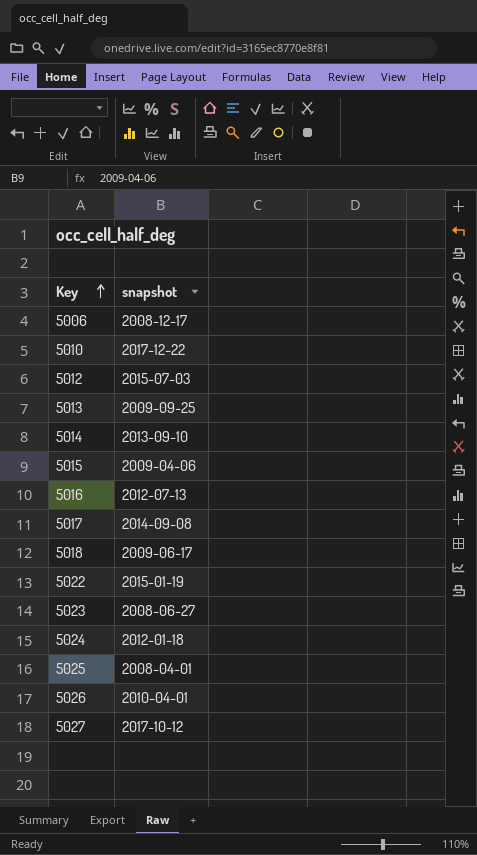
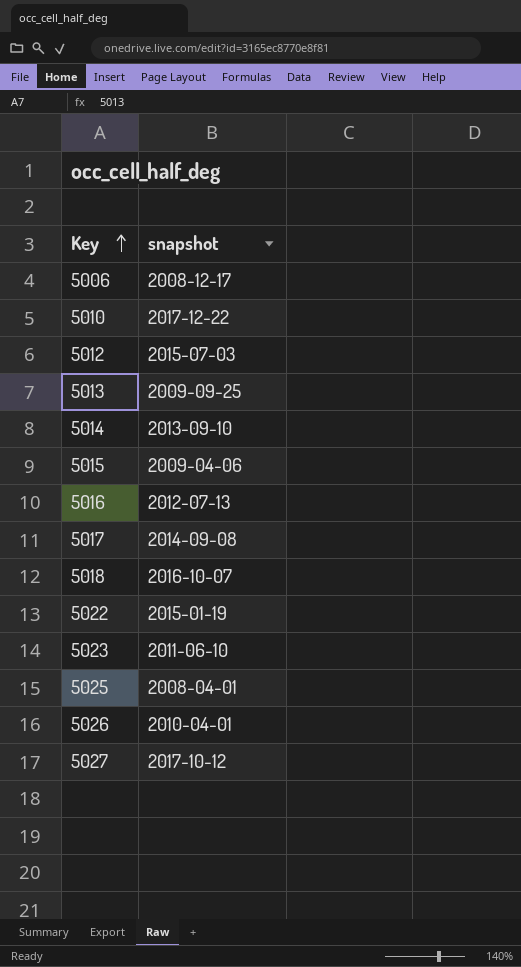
row 5024: 2012-01-18 -> none
5018 | snapshot: 2009-06-17 -> 2016-10-07
5023 | snapshot: 2008-06-27 -> 2011-06-10

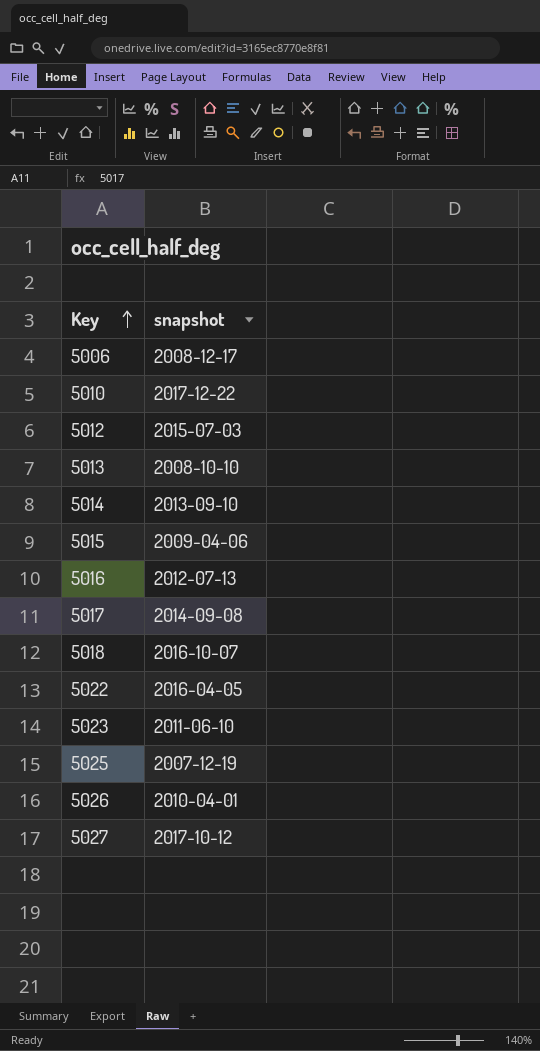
5013 | snapshot: 2009-09-25 -> 2008-10-10
5022 | snapshot: 2015-01-19 -> 2016-04-05
5025 | snapshot: 2008-04-01 -> 2007-12-19

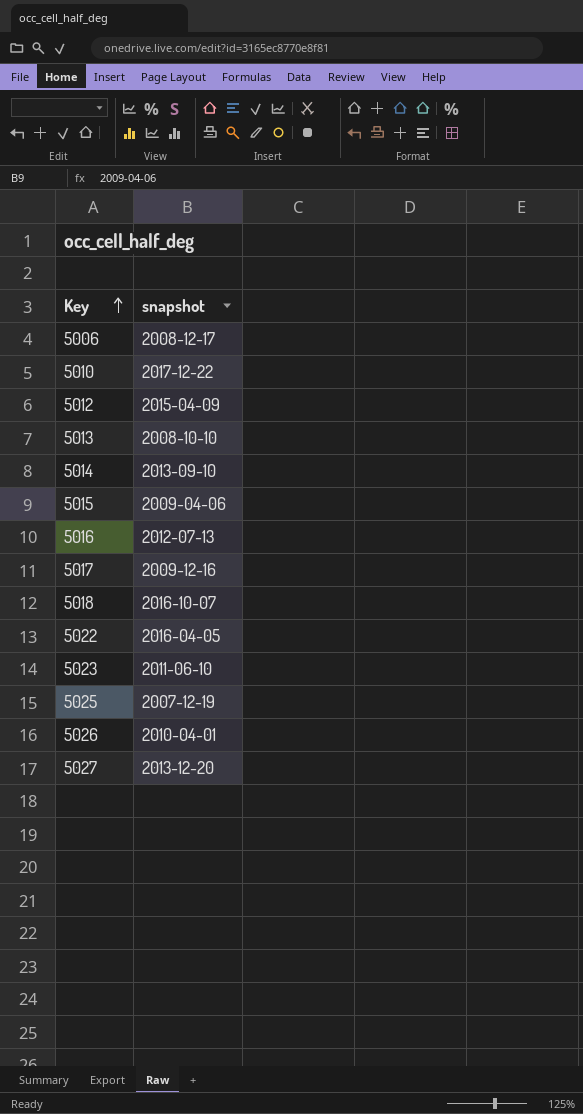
5012 | snapshot: 2015-07-03 -> 2015-04-09
5017 | snapshot: 2014-09-08 -> 2009-12-16
5027 | snapshot: 2017-10-12 -> 2013-12-20

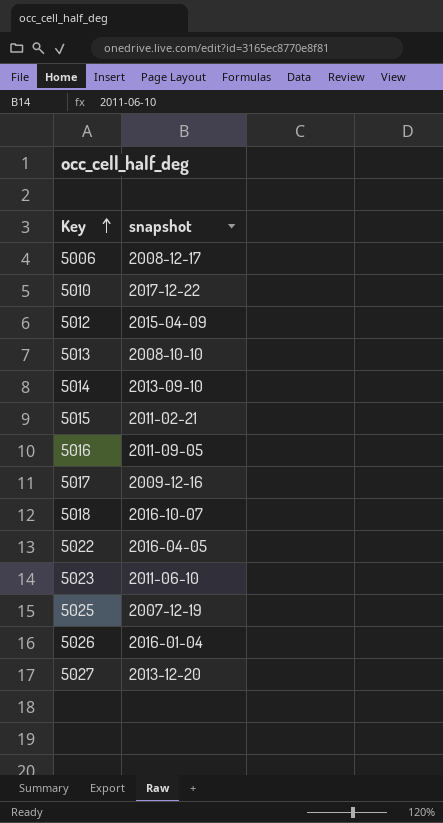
5015 | snapshot: 2009-04-06 -> 2011-02-21
5016 | snapshot: 2012-07-13 -> 2011-09-05
5026 | snapshot: 2010-04-01 -> 2016-01-04

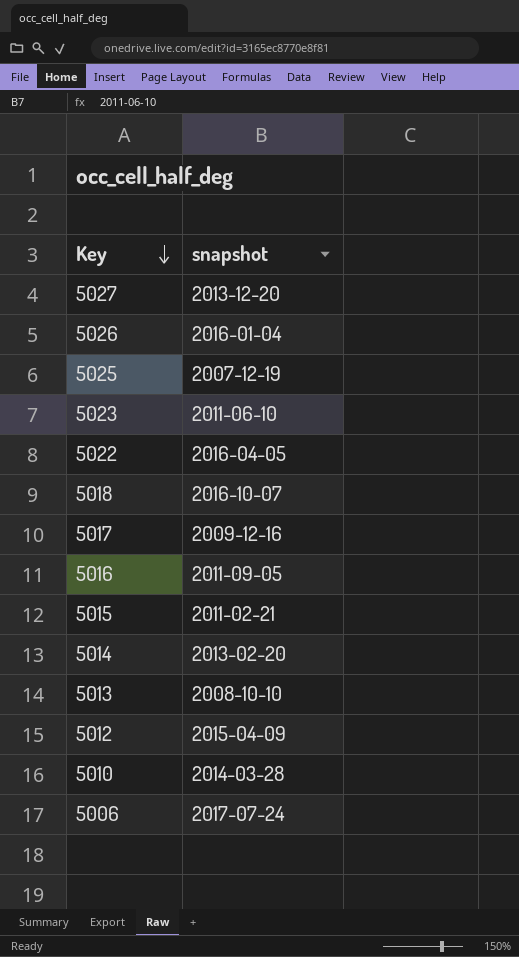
row order: Key ascending -> Key descending
5014 | snapshot: 2013-09-10 -> 2013-02-20
5010 | snapshot: 2017-12-22 -> 2014-03-28
5006 | snapshot: 2008-12-17 -> 2017-07-24

